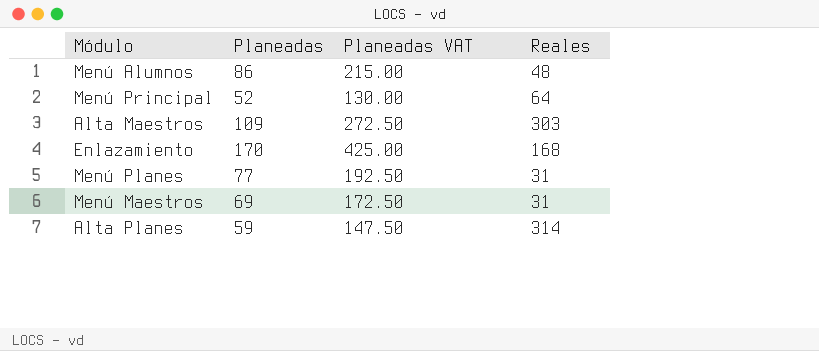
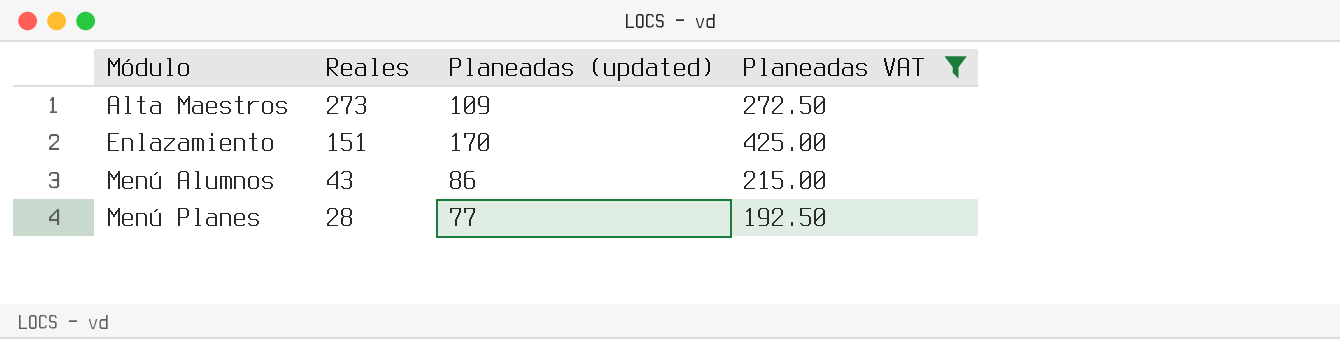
filter: none -> Planeadas VAT >= 192.50
row order: none -> Módulo ascending
column Reales | position: 4 -> 2
column name: Planeadas -> Planeadas (updated)
Alta Maestros | Reales: 303 -> 273
Enlazamiento | Reales: 168 -> 151
Menú Alumnos | Reales: 48 -> 43
Menú Planes | Reales: 31 -> 28

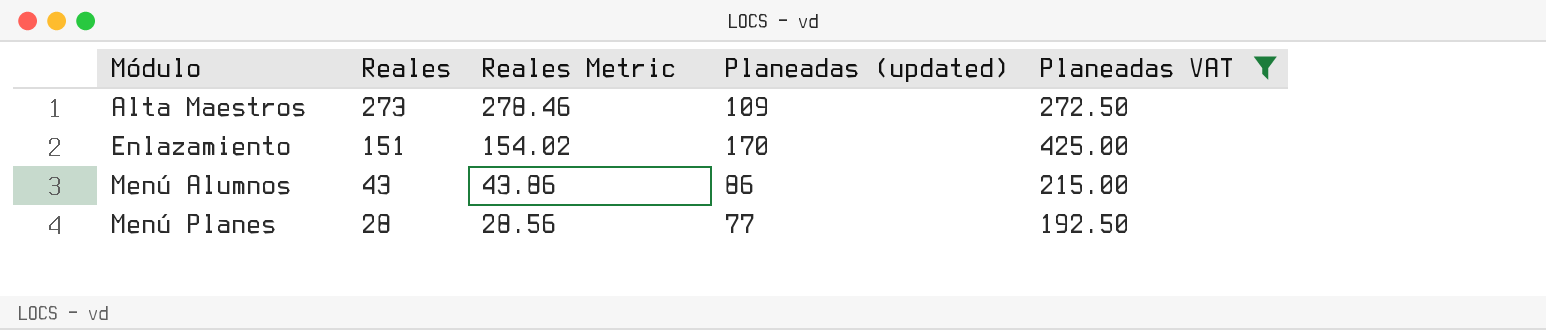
column Reales Metric | formula: none -> [Reales] * 1.02

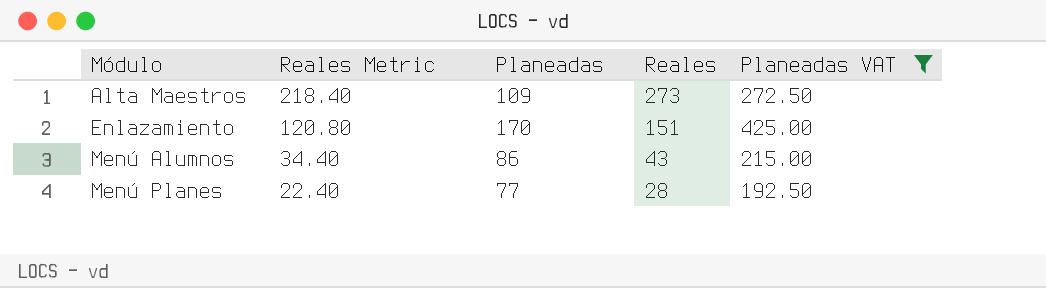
column Reales Metric | formula: [Reales] * 1.02 -> [Reales] * 0.8
column name: Planeadas (updated) -> Planeadas
column Reales | position: 2 -> 4

